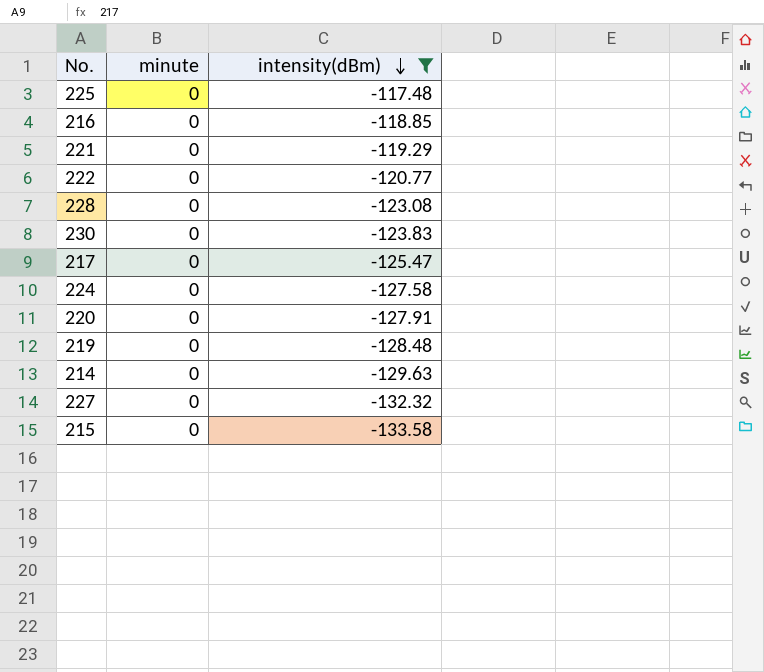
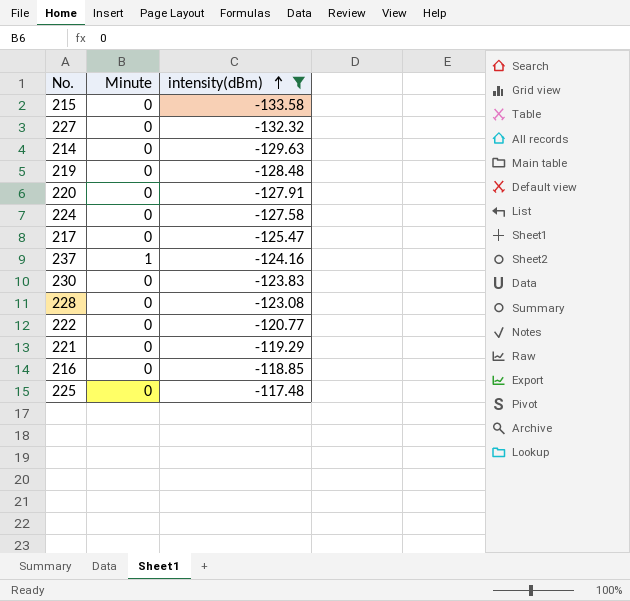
row order: intensity(dBm) descending -> intensity(dBm) ascending
column name: minute -> Minute
row 237: none -> 1 | -124.16

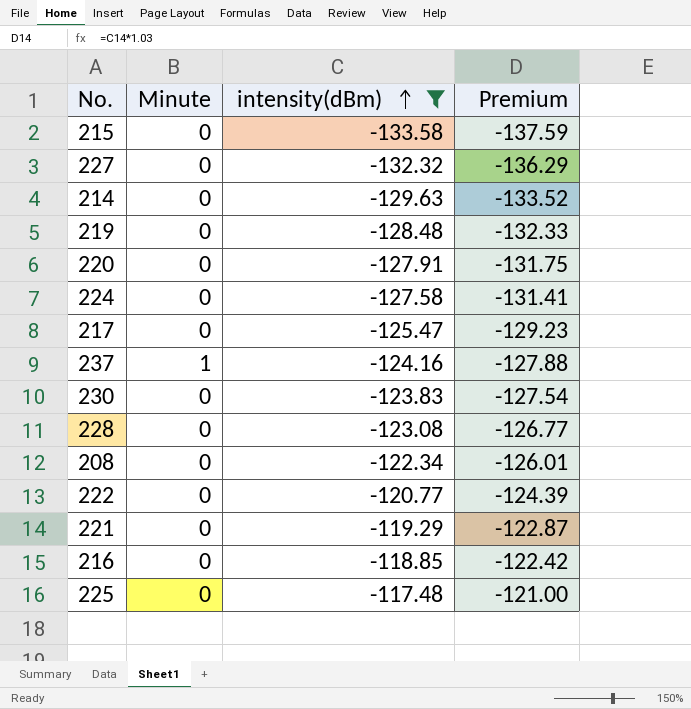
column Premium | formula: none -> [intensity(dBm)] * 1.03
row 208: none -> 0 | -122.34 | -126.01

